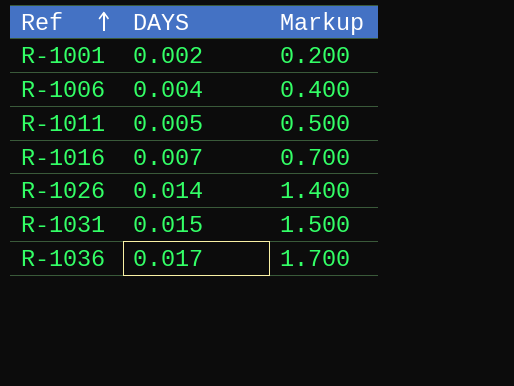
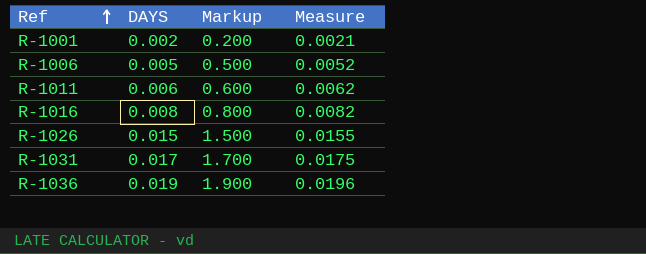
column Measure | formula: none -> [DAYS] * 1.03
R-1006 | DAYS: 0.004 -> 0.005
R-1006 | Markup: 0.400 -> 0.500
R-1011 | DAYS: 0.005 -> 0.006
R-1011 | Markup: 0.500 -> 0.600
R-1016 | DAYS: 0.007 -> 0.008
R-1016 | Markup: 0.700 -> 0.800
R-1026 | DAYS: 0.014 -> 0.015
R-1026 | Markup: 1.400 -> 1.500
R-1031 | DAYS: 0.015 -> 0.017
R-1031 | Markup: 1.500 -> 1.700
R-1036 | DAYS: 0.017 -> 0.019
R-1036 | Markup: 1.700 -> 1.900

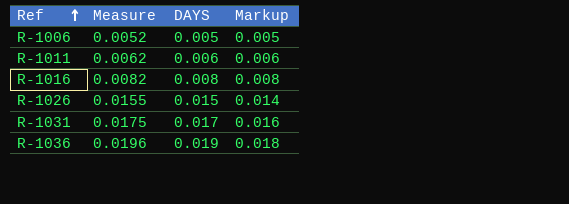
column Measure | position: 4 -> 2
column Markup | formula: [DAYS] * 100 -> [DAYS] * 0.95
row R-1001: 0.002 | 0.200 | 0.0021 -> none

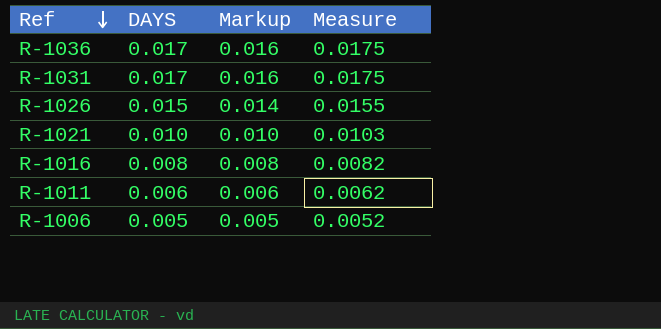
row order: Ref ascending -> Ref descending
column Measure | position: 2 -> 4
R-1036 | DAYS: 0.019 -> 0.017
R-1036 | Markup: 0.018 -> 0.016
R-1036 | Measure: 0.0196 -> 0.0175
row R-1021: none -> 0.010 | 0.010 | 0.0103

